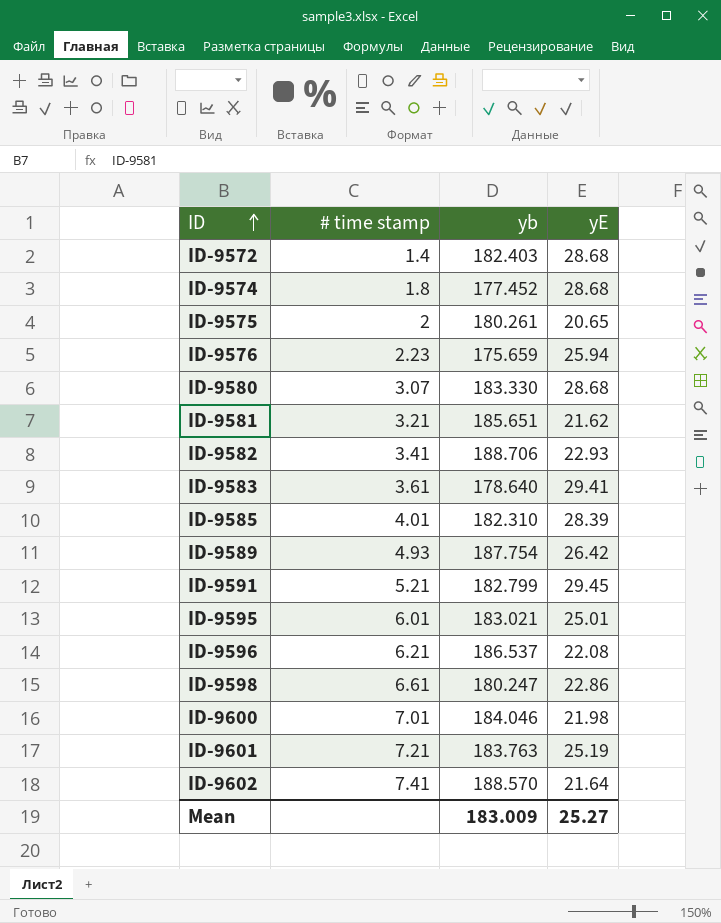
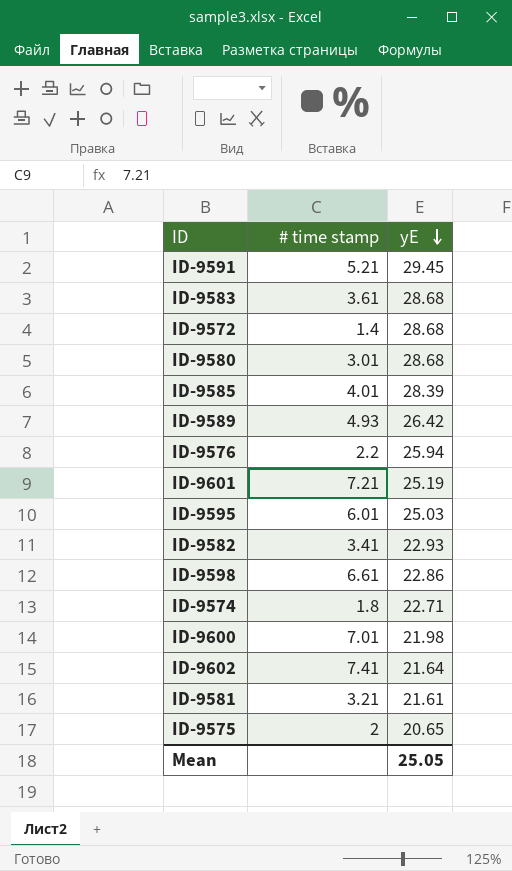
row order: ID ascending -> yE descending
column yb | position: 3 -> none
row ID-9596: 6.21 | 186.537 | 22.08 -> none
ID-9583 | yE: 29.41 -> 28.68
ID-9580 | # time stamp: 3.07 -> 3.01
ID-9576 | # time stamp: 2.23 -> 2.2
ID-9595 | yE: 25.01 -> 25.03
ID-9574 | yE: 28.68 -> 22.71
ID-9581 | yE: 21.62 -> 21.61
Mean | yE: 25.27 -> 25.05

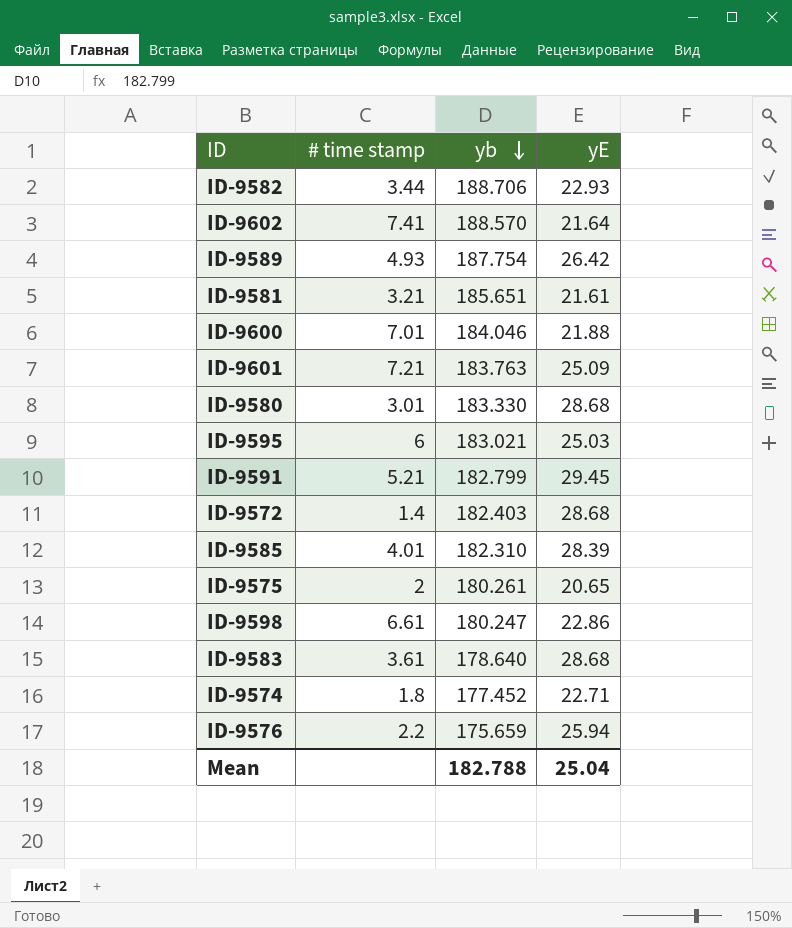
row order: yE descending -> yb descending
column yb | position: none -> 3
ID-9582 | # time stamp: 3.41 -> 3.44
ID-9600 | yE: 21.98 -> 21.88
ID-9601 | yE: 25.19 -> 25.09
ID-9595 | # time stamp: 6.01 -> 6
Mean | yE: 25.05 -> 25.04

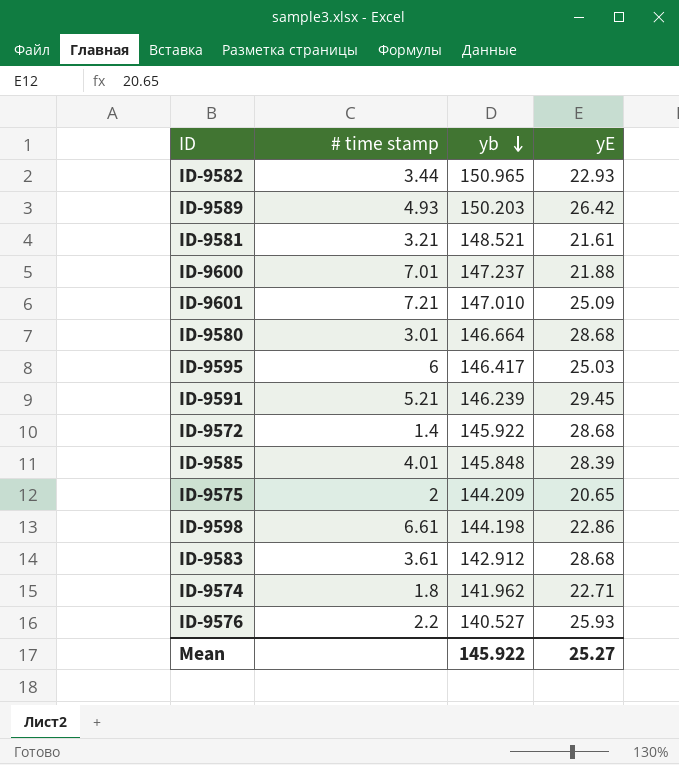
row ID-9602: 7.41 | 188.570 | 21.64 -> none
ID-9582 | yb: 188.706 -> 150.965
ID-9589 | yb: 187.754 -> 150.203
ID-9581 | yb: 185.651 -> 148.521
ID-9600 | yb: 184.046 -> 147.237
ID-9601 | yb: 183.763 -> 147.010
ID-9580 | yb: 183.330 -> 146.664
ID-9595 | yb: 183.021 -> 146.417
ID-9591 | yb: 182.799 -> 146.239
ID-9572 | yb: 182.403 -> 145.922
ID-9585 | yb: 182.310 -> 145.848
ID-9575 | yb: 180.261 -> 144.209
ID-9598 | yb: 180.247 -> 144.198
ID-9583 | yb: 178.640 -> 142.912
ID-9574 | yb: 177.452 -> 141.962
ID-9576 | yb: 175.659 -> 140.527
ID-9576 | yE: 25.94 -> 25.93
Mean | yb: 182.788 -> 145.922
Mean | yE: 25.04 -> 25.27

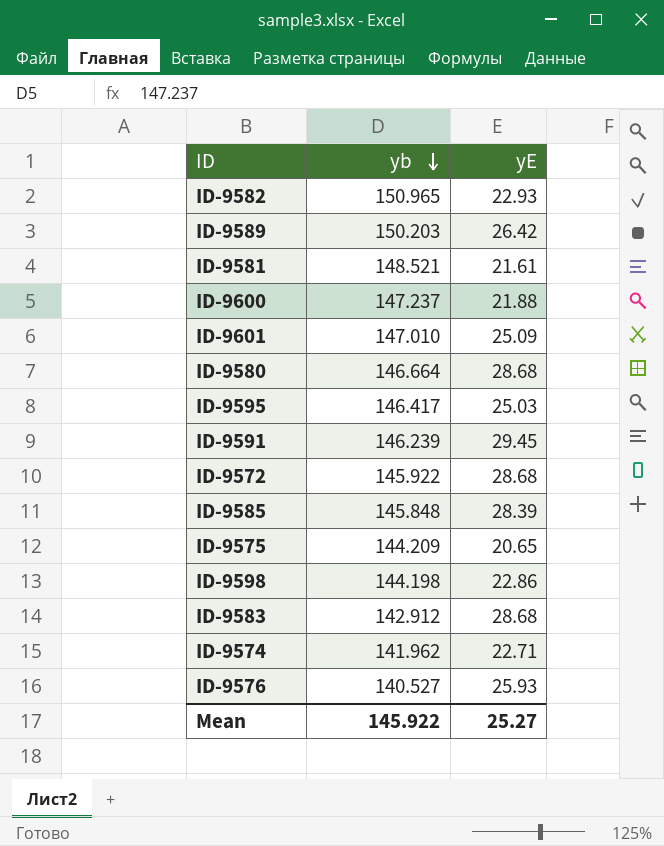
column # time stamp | position: 2 -> none

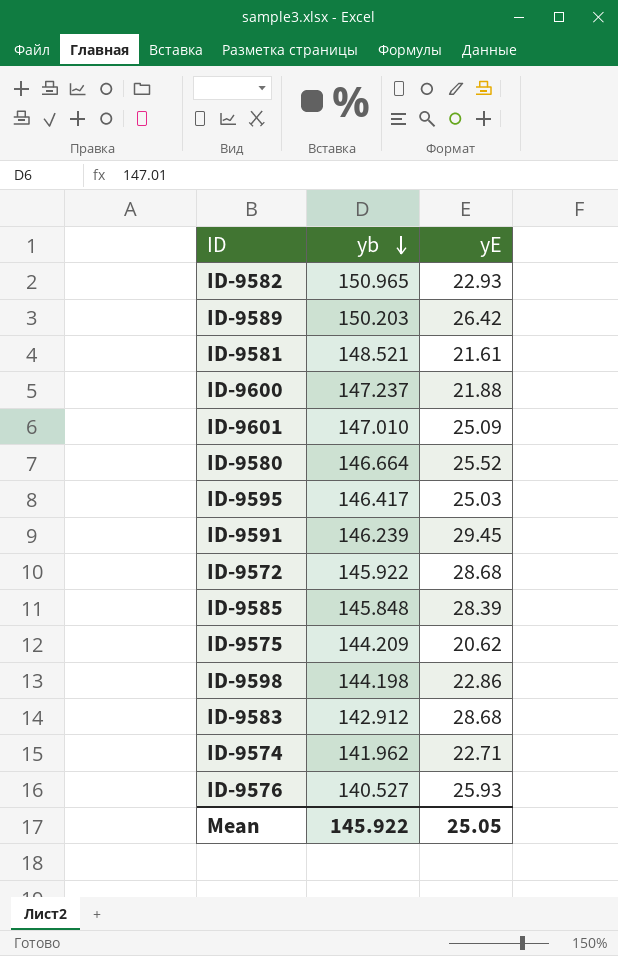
ID-9580 | yE: 28.68 -> 25.52
ID-9575 | yE: 20.65 -> 20.62
Mean | yE: 25.27 -> 25.05

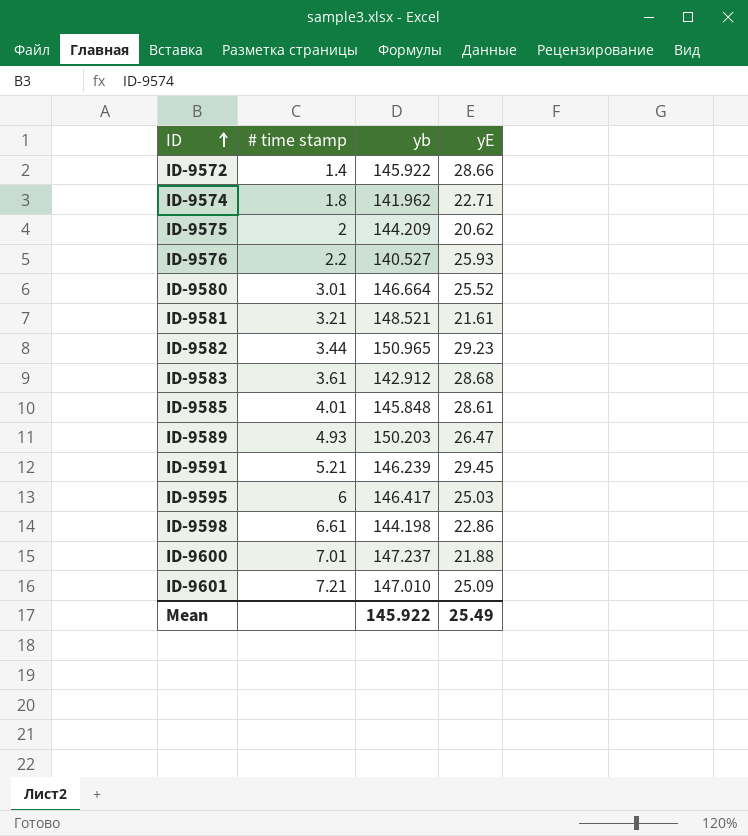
row order: yb descending -> ID ascending
column # time stamp | position: none -> 2
ID-9572 | yE: 28.68 -> 28.66
ID-9582 | yE: 22.93 -> 29.23
ID-9585 | yE: 28.39 -> 28.61
ID-9589 | yE: 26.42 -> 26.47
Mean | yE: 25.05 -> 25.49

